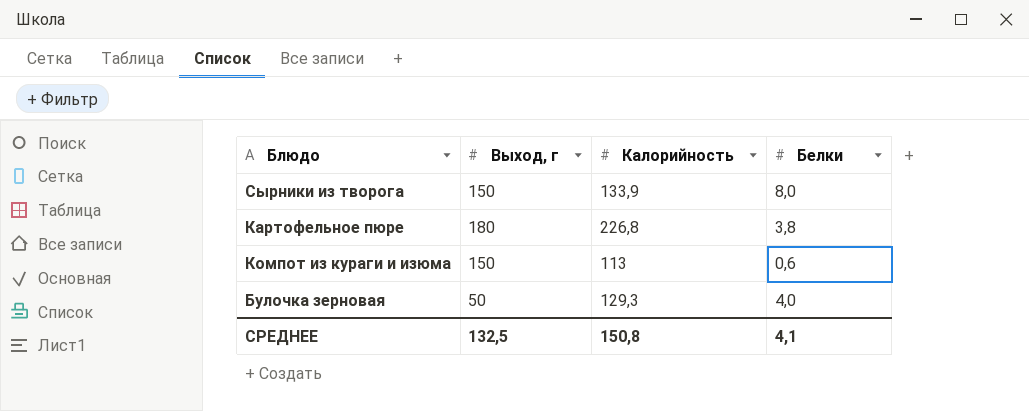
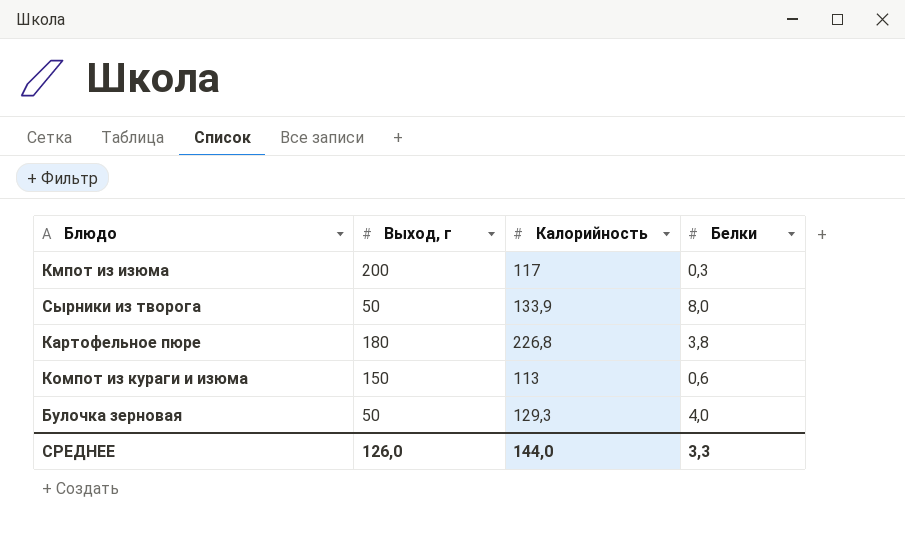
row Кмпот из изюма: none -> 200 | 117 | 0,3
Сырники из творога | Выход, г: 150 -> 50
СРЕДНЕЕ | Выход, г: 132,5 -> 126,0
СРЕДНЕЕ | Калорийность: 150,8 -> 144,0
СРЕДНЕЕ | Белки: 4,1 -> 3,3

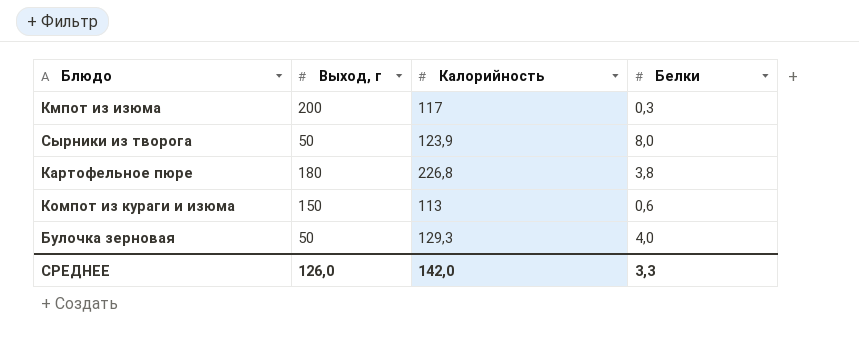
Сырники из творога | Калорийность: 133,9 -> 123,9
СРЕДНЕЕ | Калорийность: 144,0 -> 142,0

